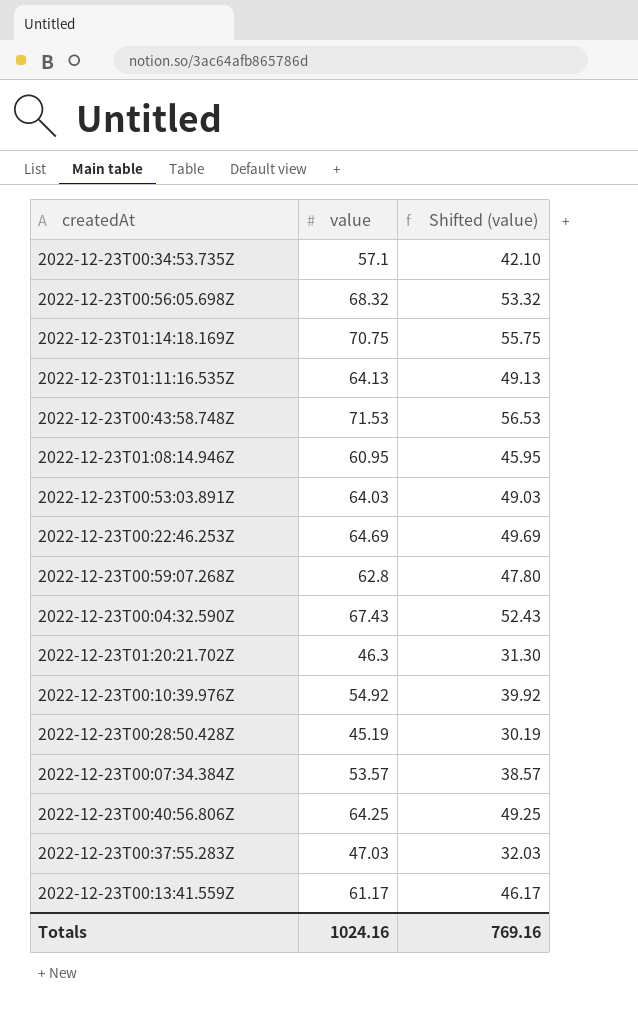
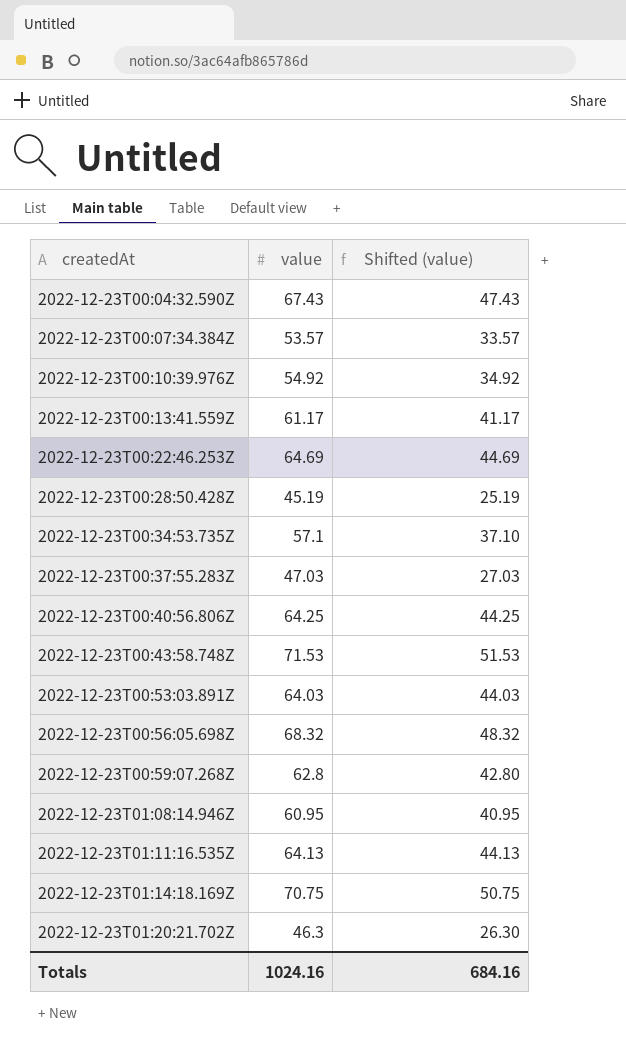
row order: none -> createdAt ascending
column Shifted (value) | formula: [value] - 15 -> [value] - 20
Totals | Shifted (value): 769.16 -> 684.16

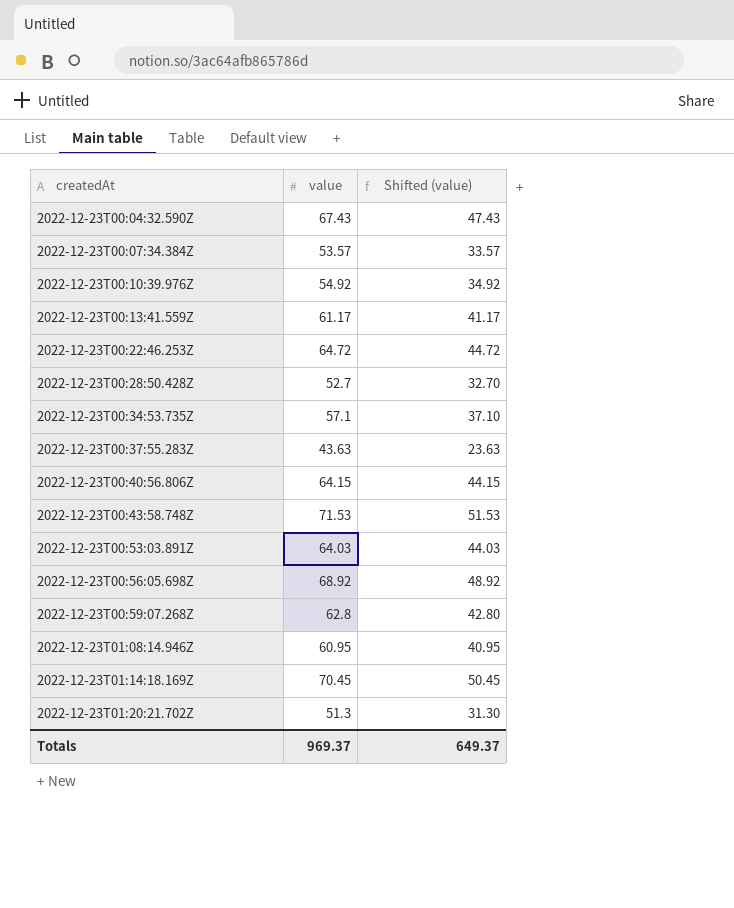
row 2022-12-23T01:11:16.535Z: 64.13 | 44.13 -> none
2022-12-23T00:22:46.253Z | value: 64.69 -> 64.72
2022-12-23T00:22:46.253Z | Shifted (value): 44.69 -> 44.72
2022-12-23T00:28:50.428Z | value: 45.19 -> 52.7
2022-12-23T00:28:50.428Z | Shifted (value): 25.19 -> 32.70
2022-12-23T00:37:55.283Z | value: 47.03 -> 43.63
2022-12-23T00:37:55.283Z | Shifted (value): 27.03 -> 23.63
2022-12-23T00:40:56.806Z | value: 64.25 -> 64.15
2022-12-23T00:40:56.806Z | Shifted (value): 44.25 -> 44.15
2022-12-23T00:56:05.698Z | value: 68.32 -> 68.92
2022-12-23T00:56:05.698Z | Shifted (value): 48.32 -> 48.92
2022-12-23T01:14:18.169Z | value: 70.75 -> 70.45
2022-12-23T01:14:18.169Z | Shifted (value): 50.75 -> 50.45
2022-12-23T01:20:21.702Z | value: 46.3 -> 51.3
2022-12-23T01:20:21.702Z | Shifted (value): 26.30 -> 31.30
Totals | value: 1024.16 -> 969.37
Totals | Shifted (value): 684.16 -> 649.37

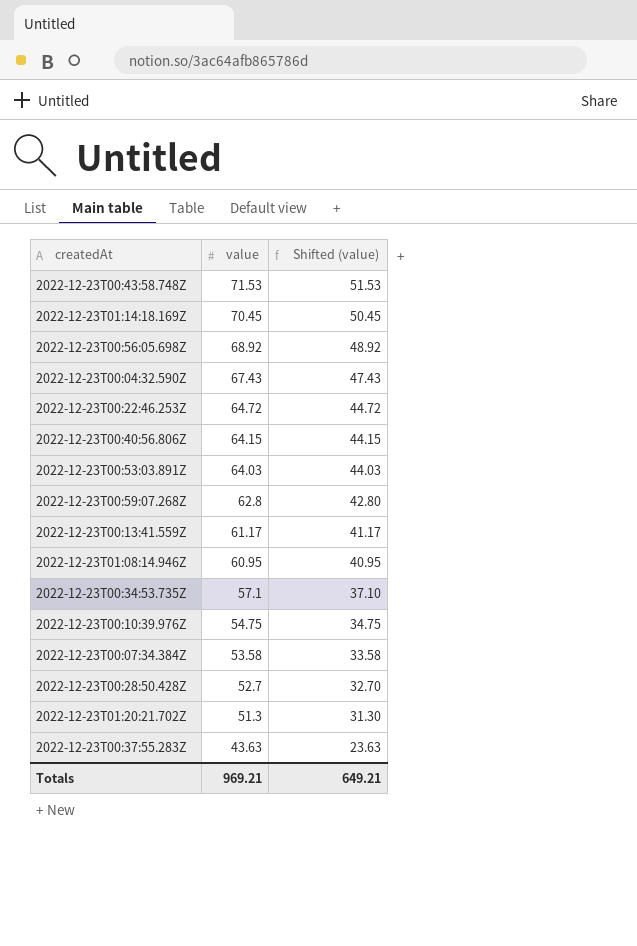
row order: createdAt ascending -> value descending
2022-12-23T00:10:39.976Z | value: 54.92 -> 54.75
2022-12-23T00:10:39.976Z | Shifted (value): 34.92 -> 34.75
2022-12-23T00:07:34.384Z | value: 53.57 -> 53.58
2022-12-23T00:07:34.384Z | Shifted (value): 33.57 -> 33.58
Totals | value: 969.37 -> 969.21
Totals | Shifted (value): 649.37 -> 649.21

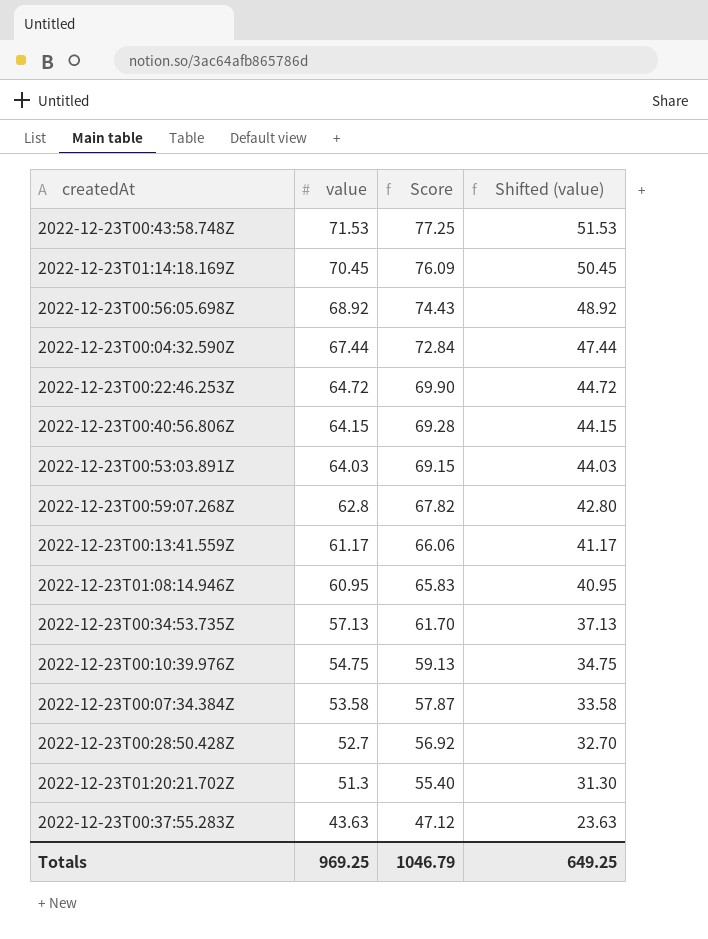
column Score | formula: none -> [value] * 1.08
2022-12-23T00:04:32.590Z | value: 67.43 -> 67.44
2022-12-23T00:04:32.590Z | Shifted (value): 47.43 -> 47.44
2022-12-23T00:34:53.735Z | value: 57.1 -> 57.13
2022-12-23T00:34:53.735Z | Shifted (value): 37.10 -> 37.13
Totals | value: 969.21 -> 969.25
Totals | Shifted (value): 649.21 -> 649.25

